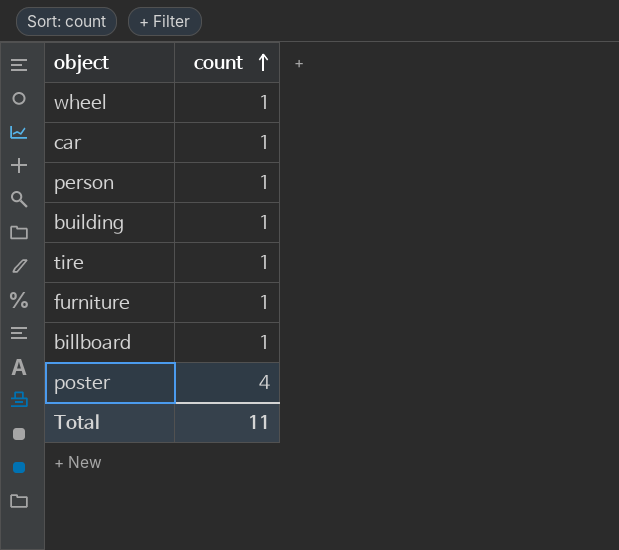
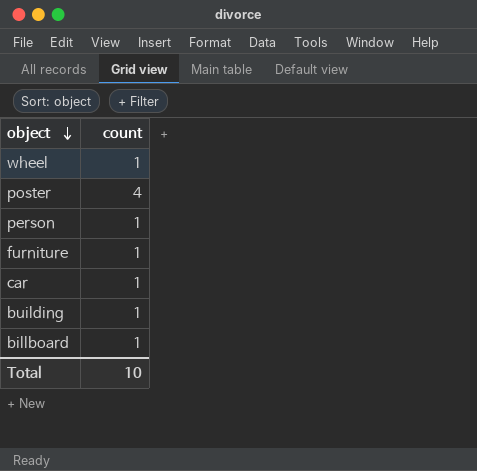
row order: count ascending -> object descending
row tire: 1 -> none
Total | count: 11 -> 10

